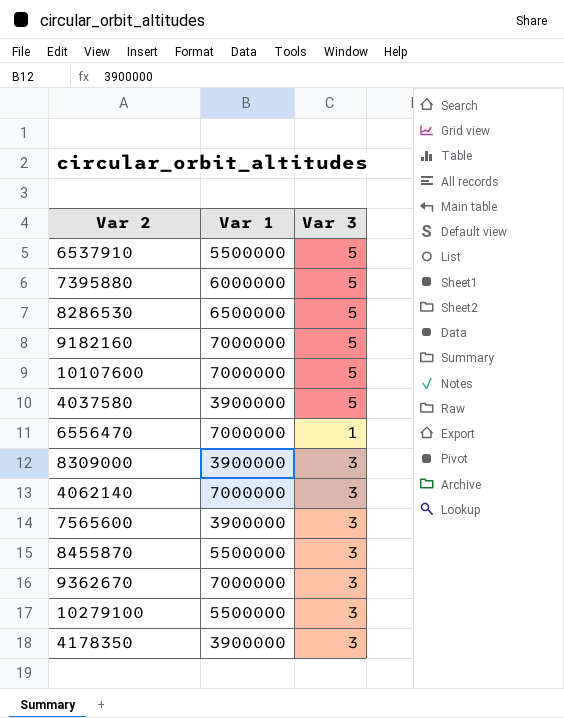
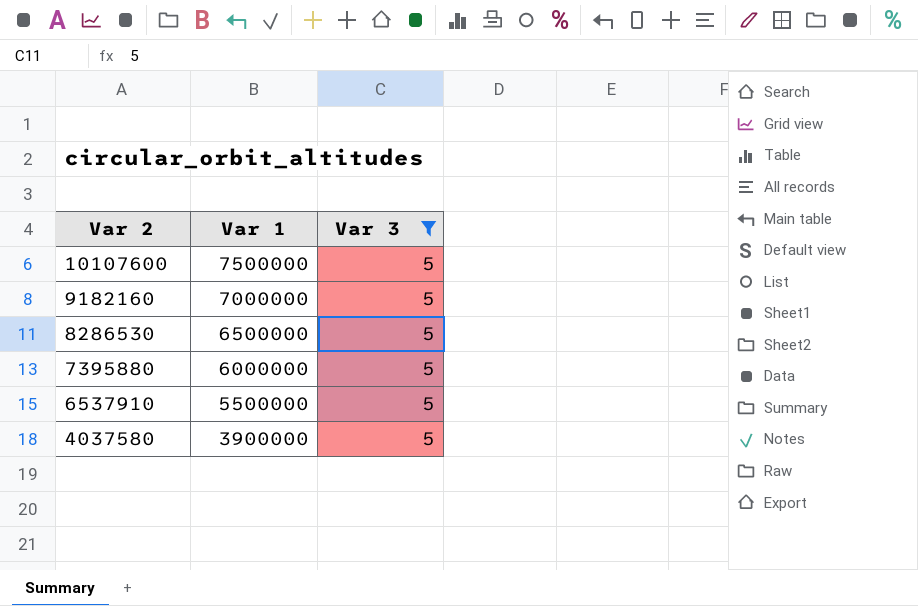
filter: none -> Var 3 = 5
row order: none -> Var 2 descending
10107600 | Var 1: 7000000 -> 7500000

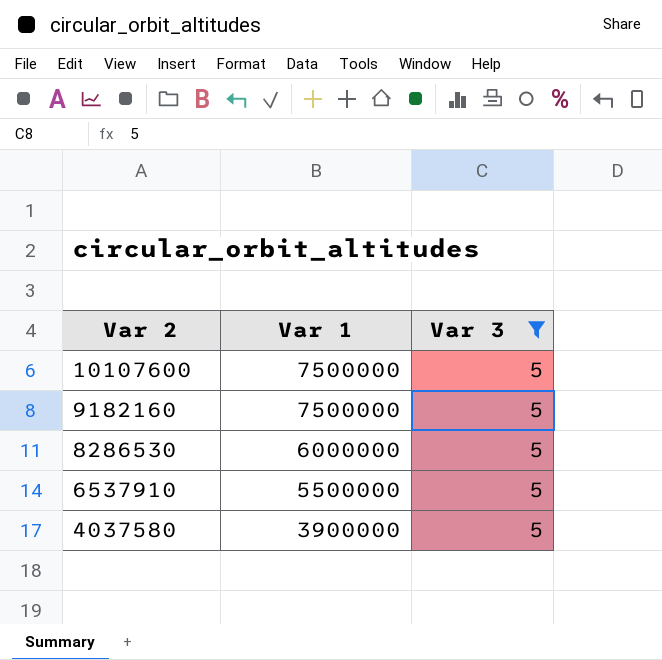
row 7395880: 6000000 | 5 -> none
9182160 | Var 1: 7000000 -> 7500000
8286530 | Var 1: 6500000 -> 6000000

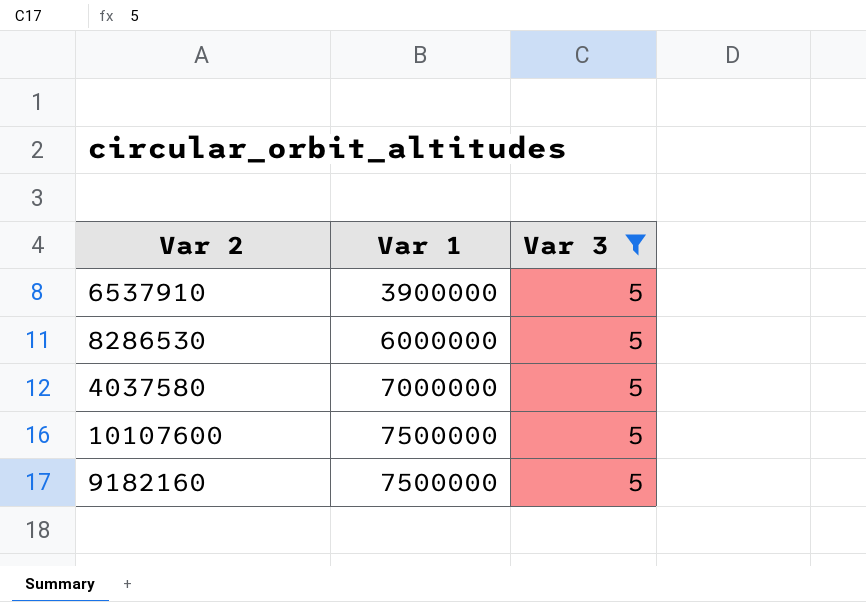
row order: Var 2 descending -> Var 1 ascending
6537910 | Var 1: 5500000 -> 3900000
4037580 | Var 1: 3900000 -> 7000000

